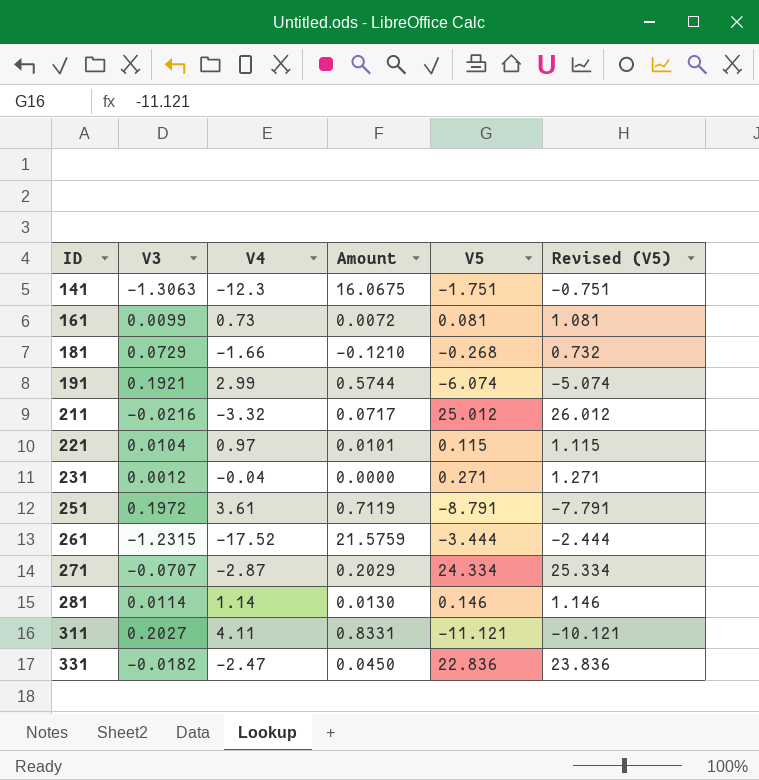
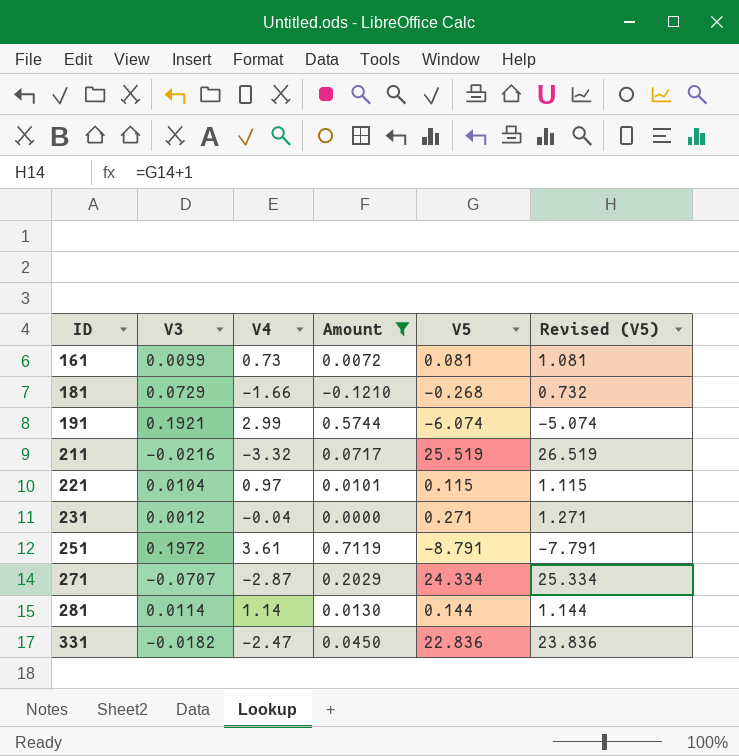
filter: none -> Amount <= 0.7119
211 | V5: 25.012 -> 25.519
211 | Revised (V5): 26.012 -> 26.519
281 | V5: 0.146 -> 0.144
281 | Revised (V5): 1.146 -> 1.144

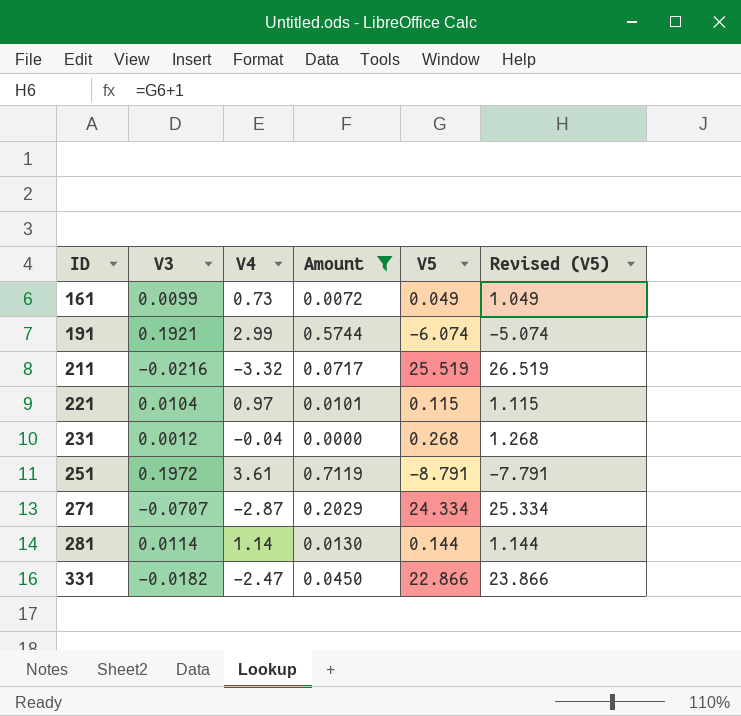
row 181: 0.0729 | -1.66 | -0.1210 | -0.268 | 0.732 -> none
161 | V5: 0.081 -> 0.049
161 | Revised (V5): 1.081 -> 1.049
231 | V5: 0.271 -> 0.268
231 | Revised (V5): 1.271 -> 1.268
331 | V5: 22.836 -> 22.866
331 | Revised (V5): 23.836 -> 23.866

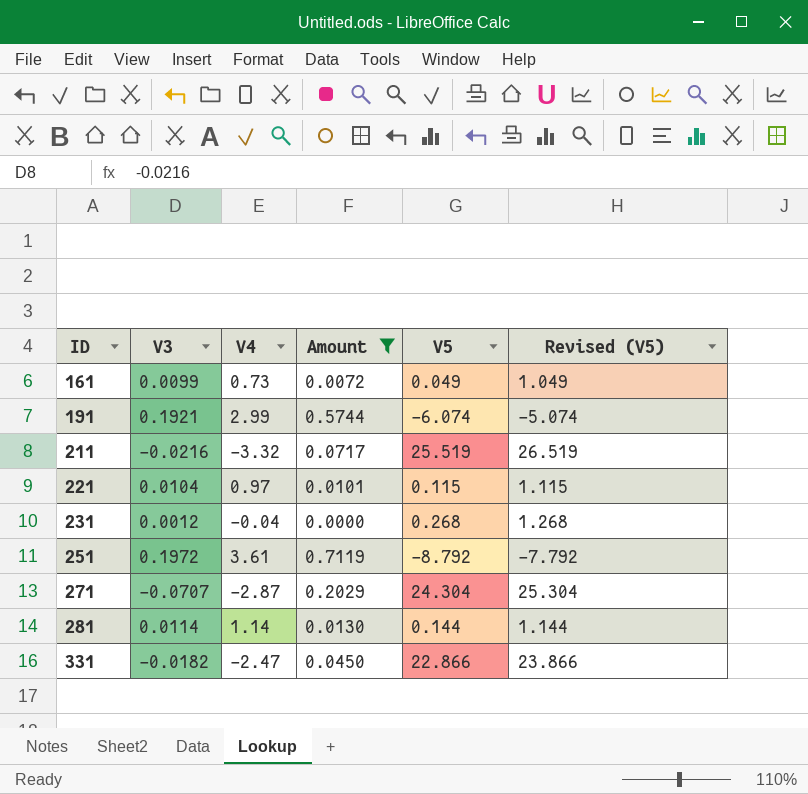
251 | V5: -8.791 -> -8.792
251 | Revised (V5): -7.791 -> -7.792
271 | V5: 24.334 -> 24.304
271 | Revised (V5): 25.334 -> 25.304

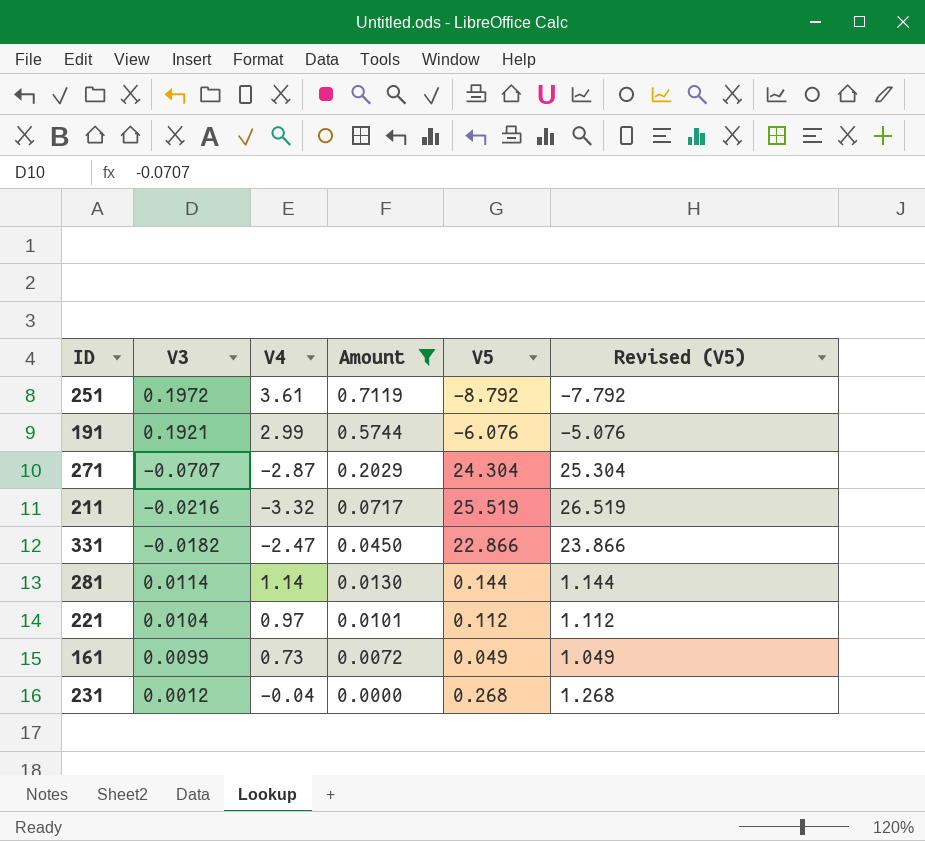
row order: ID ascending -> Amount descending
191 | V5: -6.074 -> -6.076
191 | Revised (V5): -5.074 -> -5.076
221 | V5: 0.115 -> 0.112
221 | Revised (V5): 1.115 -> 1.112

